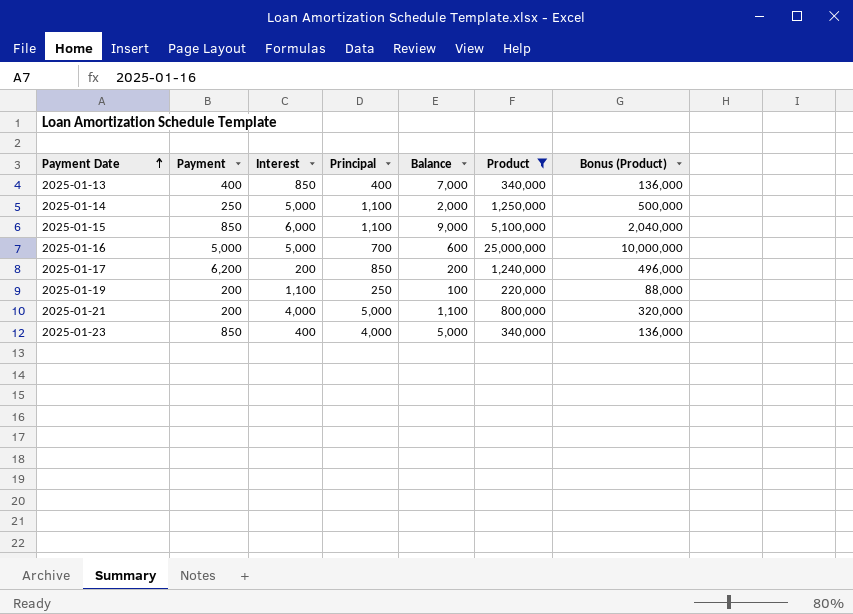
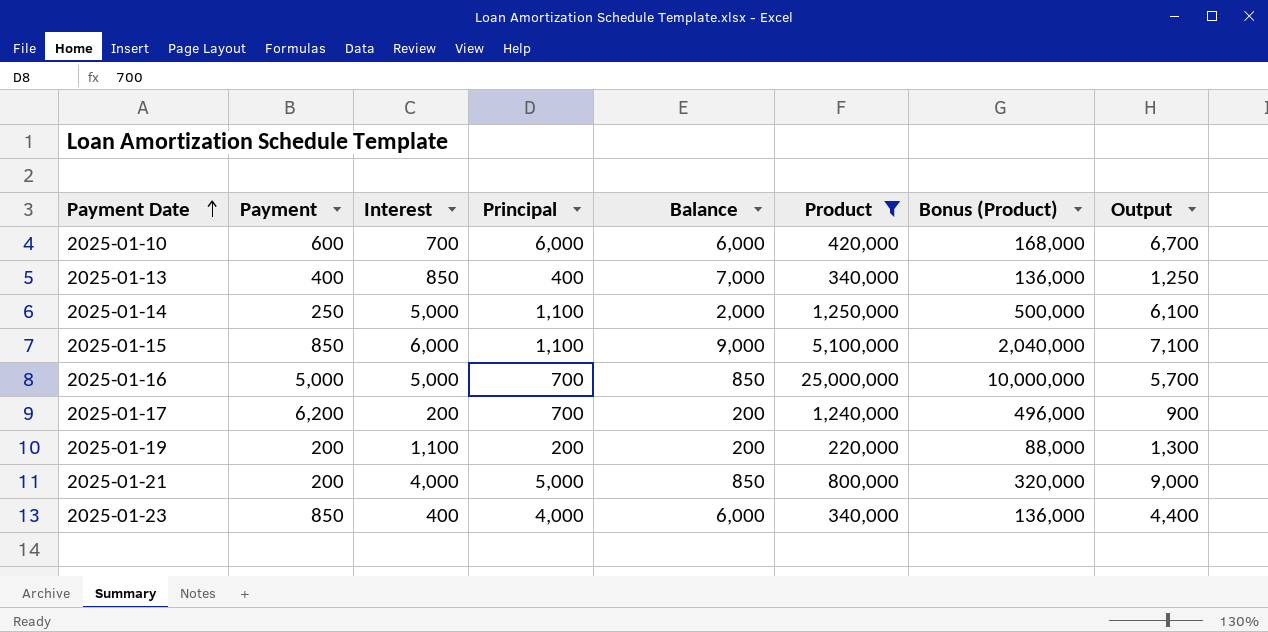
column Output | formula: none -> [Interest] + [Principal]
row 2025-01-10: none -> 600 | 700 | 6,000 | 6,000 | 420,000 | 168,000 | 6,700
2025-01-16 | Balance: 600 -> 850
2025-01-17 | Principal: 850 -> 700
2025-01-19 | Principal: 250 -> 200
2025-01-19 | Balance: 100 -> 200
2025-01-21 | Balance: 1,100 -> 850
2025-01-23 | Balance: 5,000 -> 6,000

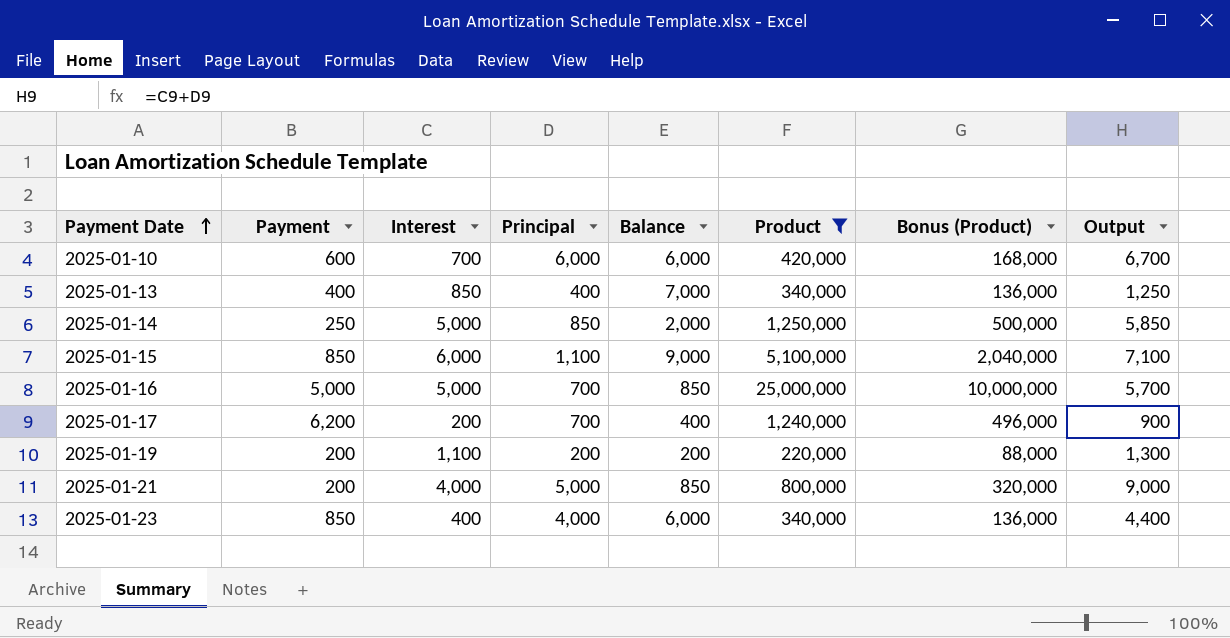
2025-01-14 | Principal: 1,100 -> 850
2025-01-14 | Output: 6,100 -> 5,850
2025-01-17 | Balance: 200 -> 400

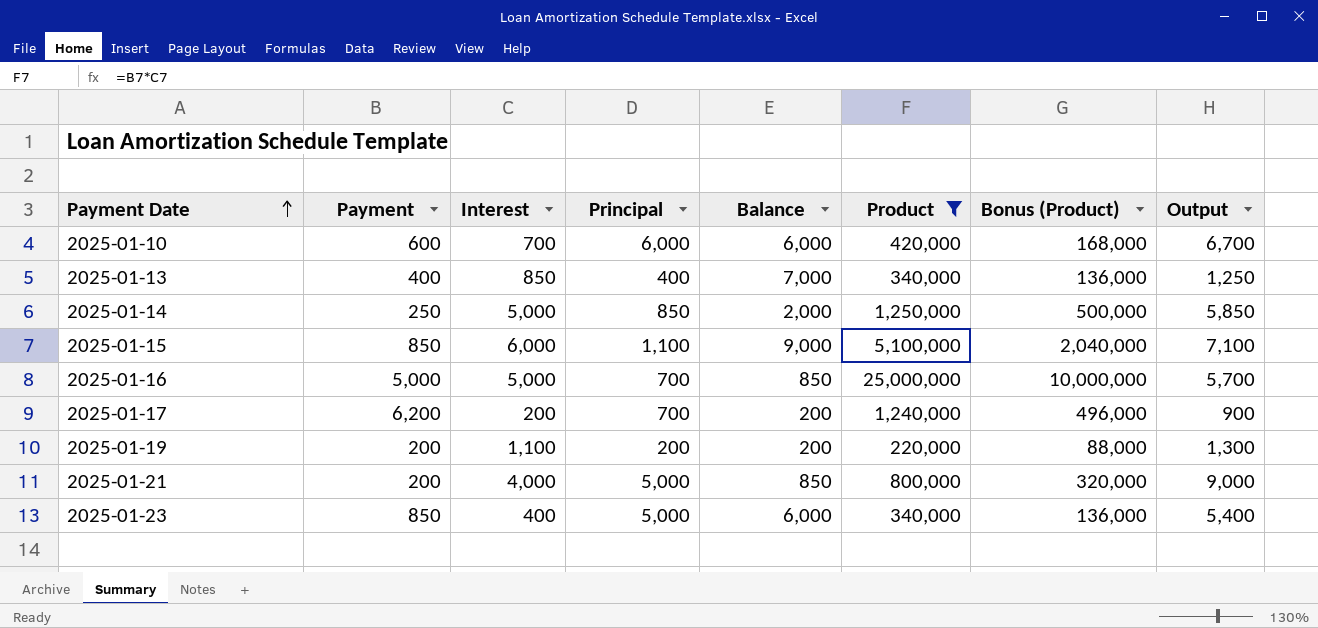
2025-01-17 | Balance: 400 -> 200
2025-01-23 | Principal: 4,000 -> 5,000
2025-01-23 | Output: 4,400 -> 5,400

